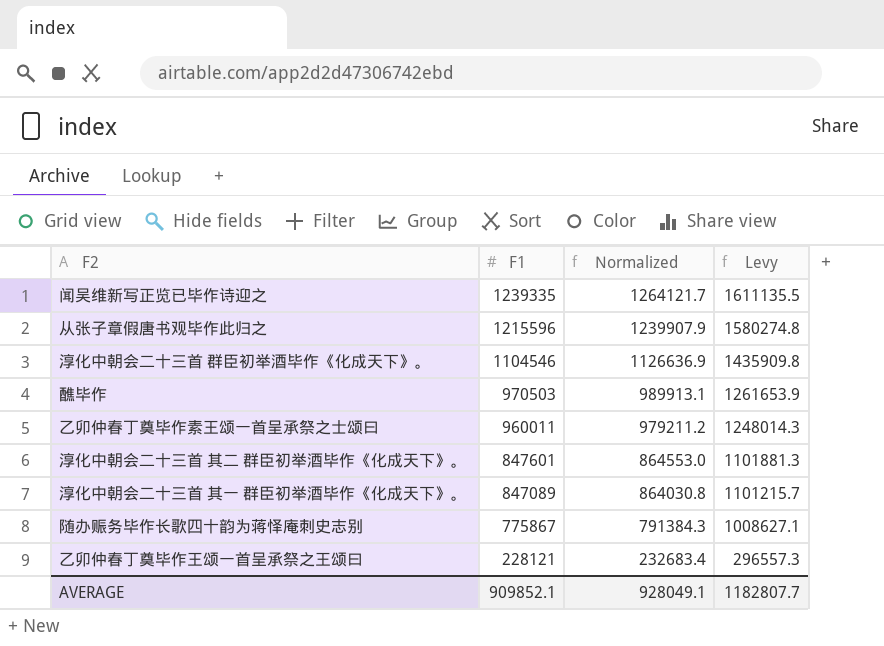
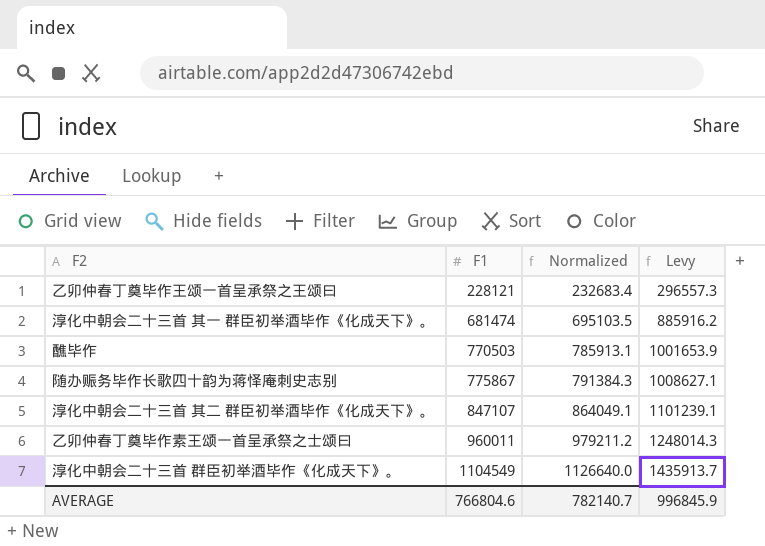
row order: F1 descending -> F1 ascending
row 闻吴维新写正览已毕作诗迎之: 1239335 | 1264121.7 | 1611135.5 -> none
row 从张子章假唐书观毕作此归之: 1215596 | 1239907.9 | 1580274.8 -> none
淳化中朝会二十三首 其一 群臣初举酒毕作《化成天下》。 | F1: 847089 -> 681474
淳化中朝会二十三首 其一 群臣初举酒毕作《化成天下》。 | Normalized: 864030.8 -> 695103.5
淳化中朝会二十三首 其一 群臣初举酒毕作《化成天下》。 | Levy: 1101215.7 -> 885916.2
醮毕作 | F1: 970503 -> 770503
醮毕作 | Normalized: 989913.1 -> 785913.1
醮毕作 | Levy: 1261653.9 -> 1001653.9
淳化中朝会二十三首 其二 群臣初举酒毕作《化成天下》。 | F1: 847601 -> 847107
淳化中朝会二十三首 其二 群臣初举酒毕作《化成天下》。 | Normalized: 864553.0 -> 864049.1
淳化中朝会二十三首 其二 群臣初举酒毕作《化成天下》。 | Levy: 1101881.3 -> 1101239.1
淳化中朝会二十三首 群臣初举酒毕作《化成天下》。 | F1: 1104546 -> 1104549
淳化中朝会二十三首 群臣初举酒毕作《化成天下》。 | Normalized: 1126636.9 -> 1126640.0
淳化中朝会二十三首 群臣初举酒毕作《化成天下》。 | Levy: 1435909.8 -> 1435913.7
AVERAGE | F1: 909852.1 -> 766804.6
AVERAGE | Normalized: 928049.1 -> 782140.7
AVERAGE | Levy: 1182807.7 -> 996845.9

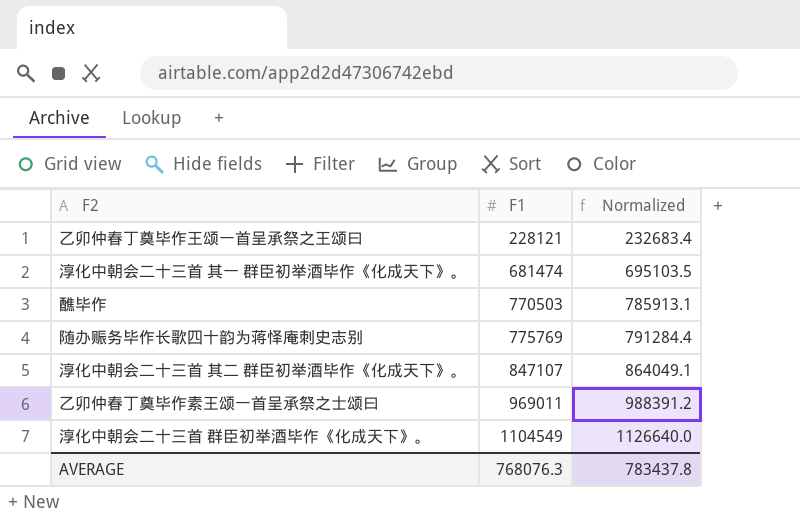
column Levy | formula: [F1] * 1.3 -> none
随办赈务毕作长歌四十韵为蒋怿庵刺史志别 | F1: 775867 -> 775769
随办赈务毕作长歌四十韵为蒋怿庵刺史志别 | Normalized: 791384.3 -> 791284.4
乙卯仲春丁奠毕作素王颂一首呈承祭之士颂曰 | F1: 960011 -> 969011
乙卯仲春丁奠毕作素王颂一首呈承祭之士颂曰 | Normalized: 979211.2 -> 988391.2
AVERAGE | F1: 766804.6 -> 768076.3
AVERAGE | Normalized: 782140.7 -> 783437.8

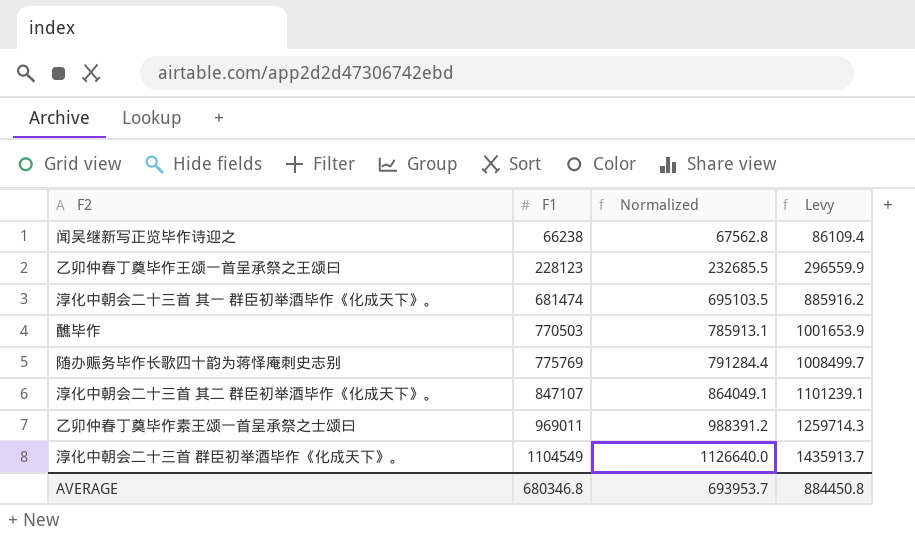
column Levy | formula: none -> [F1] * 1.3
row 闻吴继新写正览毕作诗迎之: none -> 66238 | 67562.8 | 86109.4
乙卯仲春丁奠毕作王颂一首呈承祭之王颂曰 | F1: 228121 -> 228123
乙卯仲春丁奠毕作王颂一首呈承祭之王颂曰 | Normalized: 232683.4 -> 232685.5
AVERAGE | F1: 768076.3 -> 680346.8
AVERAGE | Normalized: 783437.8 -> 693953.7

